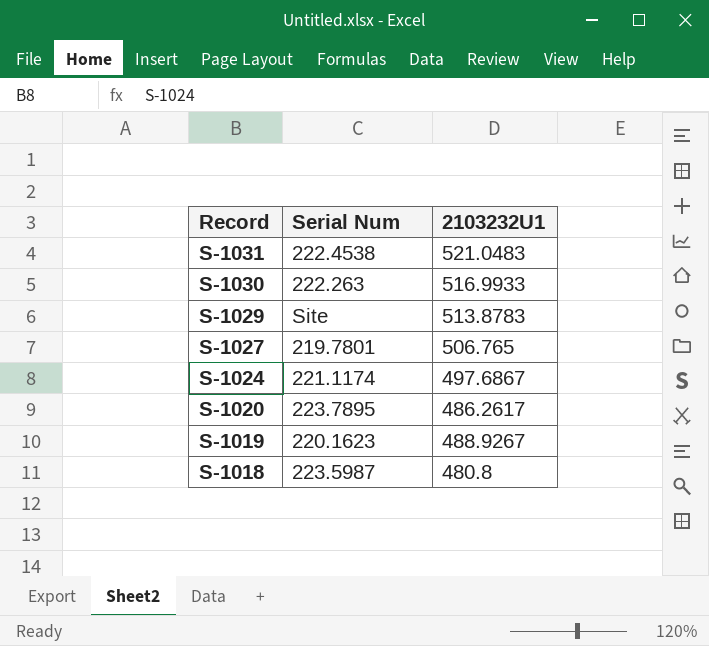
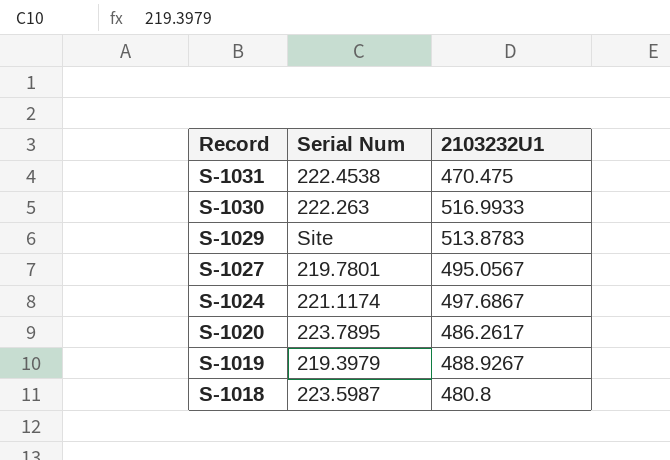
S-1031 | 2103232U1: 521.0483 -> 470.475
S-1027 | 2103232U1: 506.765 -> 495.0567
S-1019 | Serial Num: 220.1623 -> 219.3979

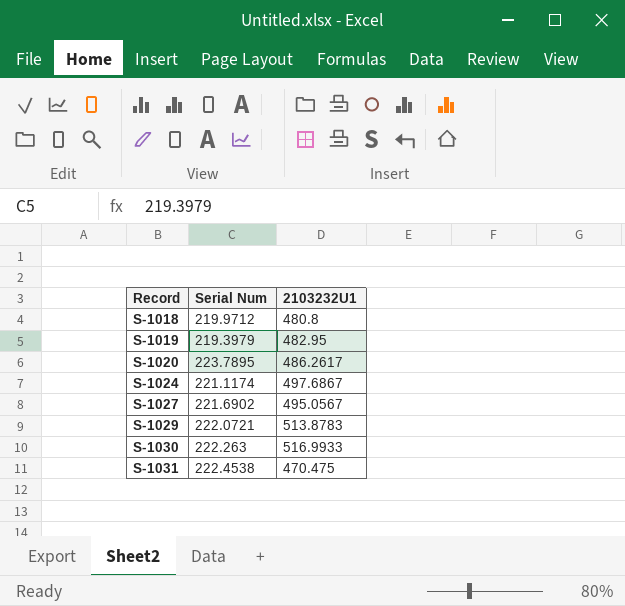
row order: Record descending -> Record ascending
S-1018 | Serial Num: 223.5987 -> 219.9712
S-1019 | 2103232U1: 488.9267 -> 482.95
S-1027 | Serial Num: 219.7801 -> 221.6902
S-1029 | Serial Num: Site -> 222.0721

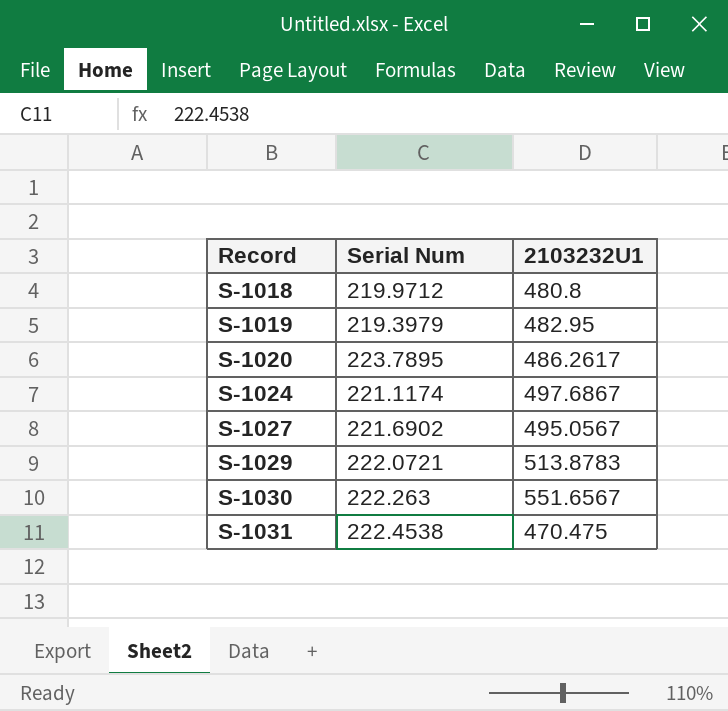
S-1030 | 2103232U1: 516.9933 -> 551.6567

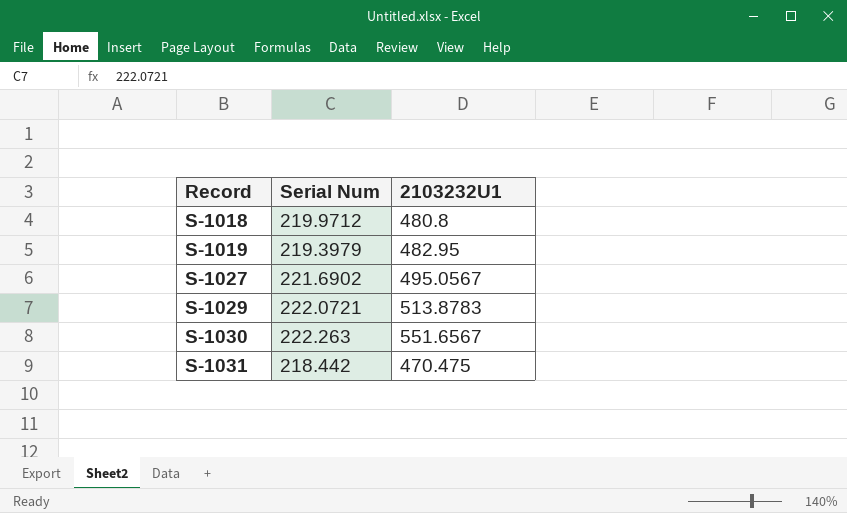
row S-1020: 223.7895 | 486.2617 -> none
row S-1024: 221.1174 | 497.6867 -> none
S-1031 | Serial Num: 222.4538 -> 218.442

